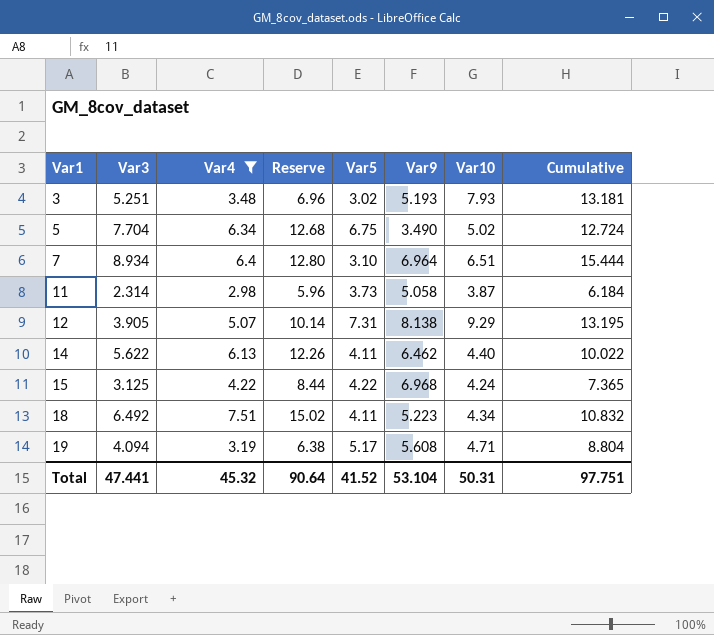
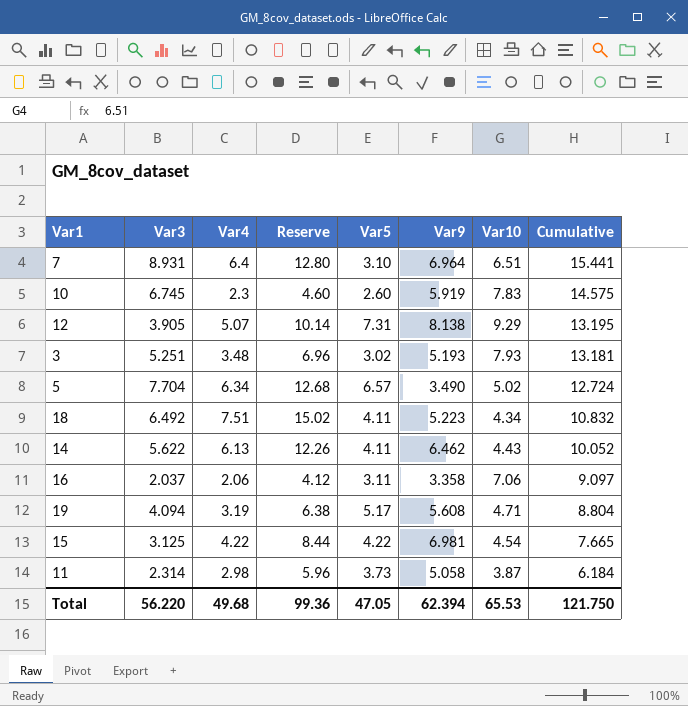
filter: Var4 >= 2.98 -> none
row order: Var1 ascending -> Cumulative descending
7 | Var3: 8.934 -> 8.931
7 | Cumulative: 15.444 -> 15.441
5 | Var5: 6.75 -> 6.57
14 | Var10: 4.40 -> 4.43
14 | Cumulative: 10.022 -> 10.052
15 | Var9: 6.968 -> 6.981
15 | Var10: 4.24 -> 4.54
15 | Cumulative: 7.365 -> 7.665
Total | Var3: 47.441 -> 56.220
Total | Var4: 45.32 -> 49.68
Total | Reserve: 90.64 -> 99.36
Total | Var5: 41.52 -> 47.05
Total | Var9: 53.104 -> 62.394
Total | Var10: 50.31 -> 65.53
Total | Cumulative: 97.751 -> 121.750

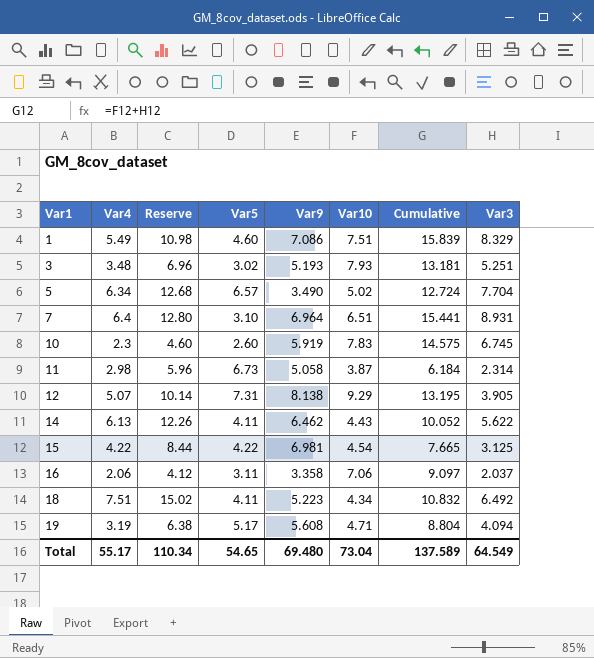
row order: Cumulative descending -> Var1 ascending
column Var3 | position: 2 -> 8
row 1: none -> 5.49 | 10.98 | 4.60 | 7.086 | 7.51 | 15.839 | 8.329
11 | Var5: 3.73 -> 6.73
Total | Var4: 49.68 -> 55.17
Total | Reserve: 99.36 -> 110.34
Total | Var5: 47.05 -> 54.65
Total | Var9: 62.394 -> 69.480
Total | Var10: 65.53 -> 73.04
Total | Cumulative: 121.750 -> 137.589
Total | Var3: 56.220 -> 64.549

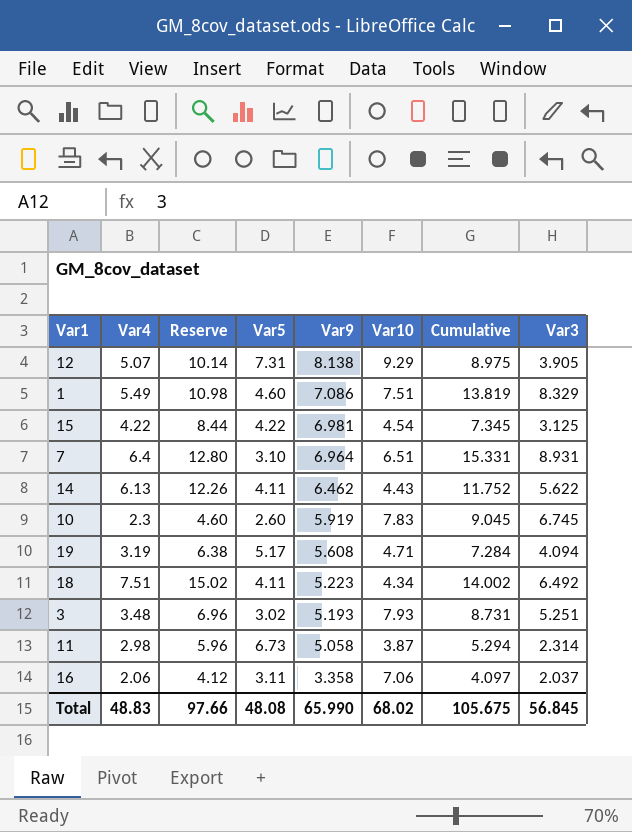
row order: Var1 ascending -> Var9 descending
column Cumulative | formula: [Var10] + [Var3] -> [Var4] + [Var3]
row 5: 6.34 | 12.68 | 6.57 | 3.490 | 5.02 | 12.724 | 7.704 -> none
Total | Var4: 55.17 -> 48.83
Total | Reserve: 110.34 -> 97.66
Total | Var5: 54.65 -> 48.08
Total | Var9: 69.480 -> 65.990
Total | Var10: 73.04 -> 68.02
Total | Cumulative: 137.589 -> 105.675
Total | Var3: 64.549 -> 56.845

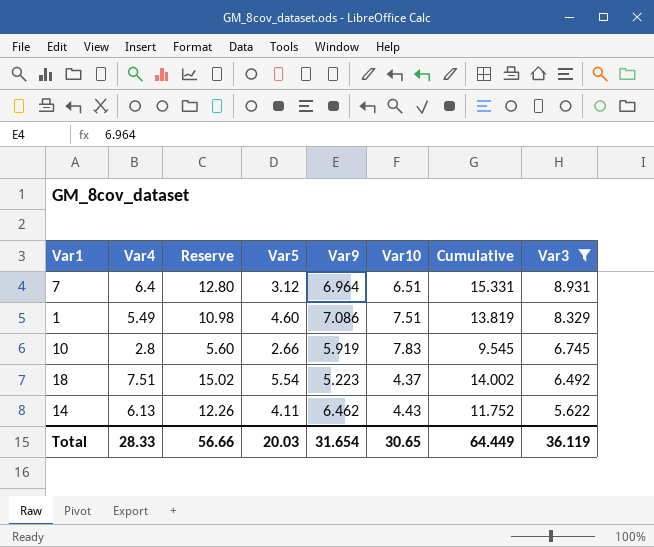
filter: none -> Var3 >= 5.622
row order: Var9 descending -> Var3 descending
7 | Var5: 3.10 -> 3.12
10 | Var4: 2.3 -> 2.8
10 | Reserve: 4.60 -> 5.60
10 | Var5: 2.60 -> 2.66
10 | Cumulative: 9.045 -> 9.545
18 | Var5: 4.11 -> 5.54
18 | Var10: 4.34 -> 4.37
Total | Var4: 48.83 -> 28.33
Total | Reserve: 97.66 -> 56.66
Total | Var5: 48.08 -> 20.03
Total | Var9: 65.990 -> 31.654
Total | Var10: 68.02 -> 30.65
Total | Cumulative: 105.675 -> 64.449
Total | Var3: 56.845 -> 36.119

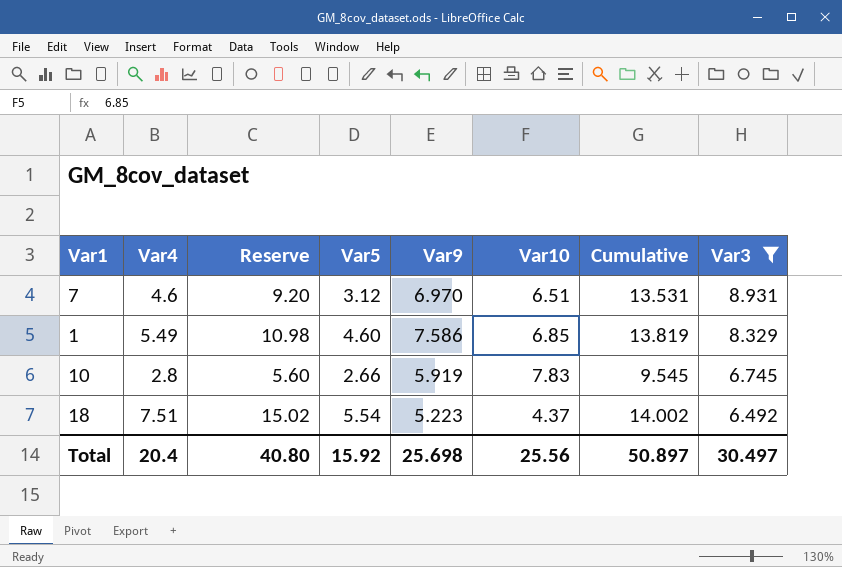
row 14: 6.13 | 12.26 | 4.11 | 6.462 | 4.43 | 11.752 | 5.622 -> none
7 | Var4: 6.4 -> 4.6
7 | Reserve: 12.80 -> 9.20
7 | Var9: 6.964 -> 6.970
7 | Cumulative: 15.331 -> 13.531
1 | Var9: 7.086 -> 7.586
1 | Var10: 7.51 -> 6.85
Total | Var4: 28.33 -> 20.4
Total | Reserve: 56.66 -> 40.80
Total | Var5: 20.03 -> 15.92
Total | Var9: 31.654 -> 25.698
Total | Var10: 30.65 -> 25.56
Total | Cumulative: 64.449 -> 50.897
Total | Var3: 36.119 -> 30.497

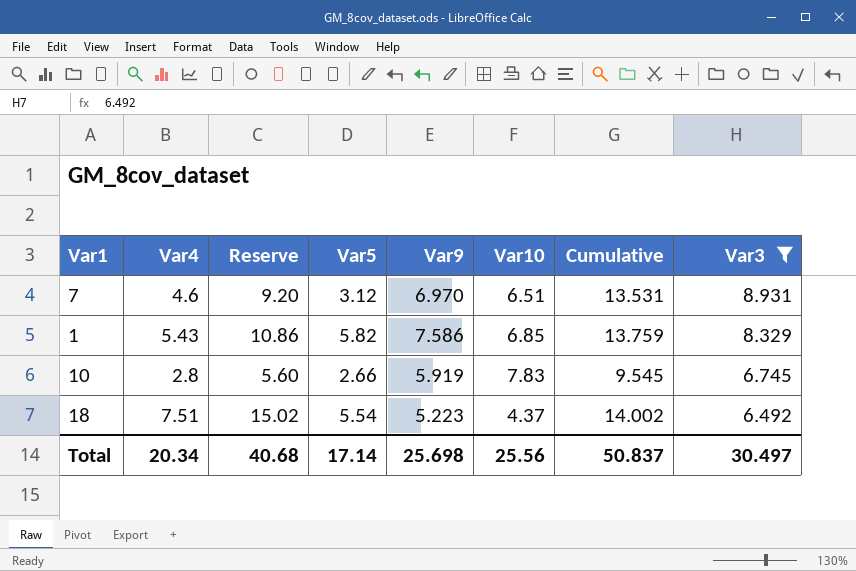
1 | Var4: 5.49 -> 5.43
1 | Reserve: 10.98 -> 10.86
1 | Var5: 4.60 -> 5.82
1 | Cumulative: 13.819 -> 13.759
Total | Var4: 20.4 -> 20.34
Total | Reserve: 40.80 -> 40.68
Total | Var5: 15.92 -> 17.14
Total | Cumulative: 50.897 -> 50.837

